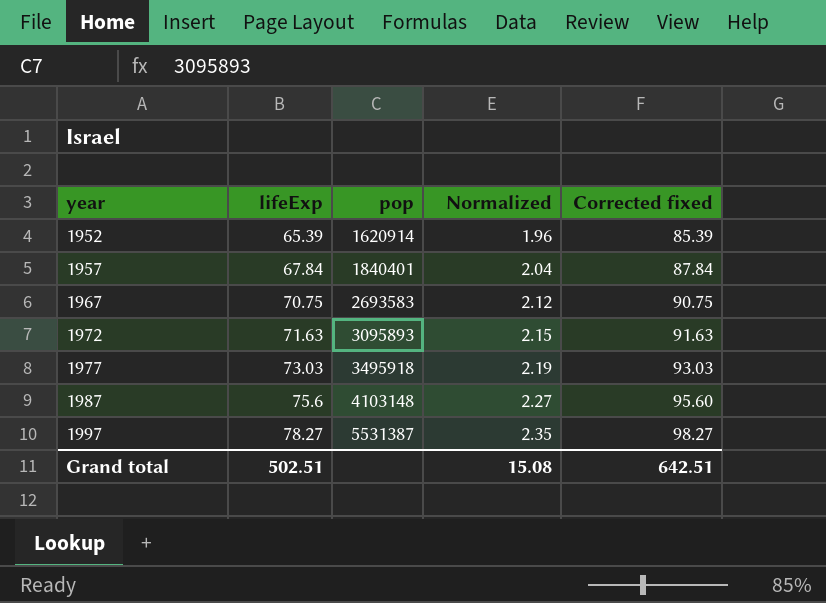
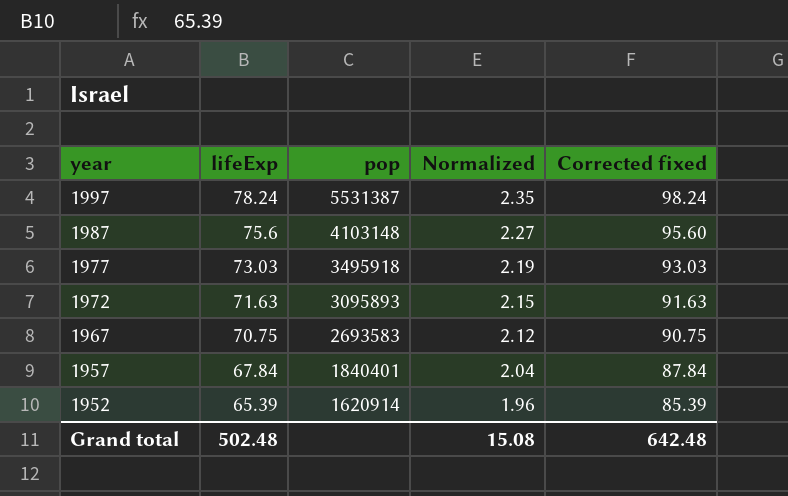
row order: year ascending -> year descending
1997 | lifeExp: 78.27 -> 78.24
1997 | Corrected fixed: 98.27 -> 98.24
Grand total | lifeExp: 502.51 -> 502.48
Grand total | Corrected fixed: 642.51 -> 642.48

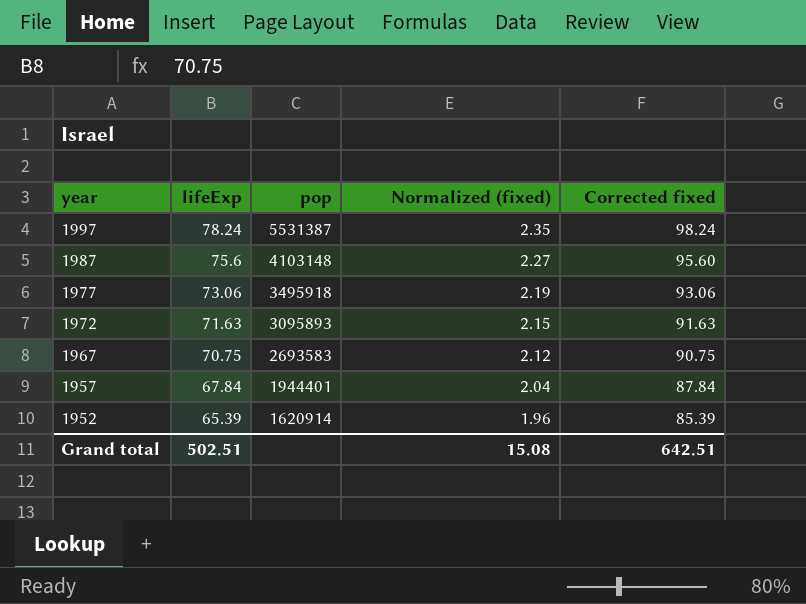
column name: Normalized -> Normalized (fixed)
1977 | lifeExp: 73.03 -> 73.06
1977 | Corrected fixed: 93.03 -> 93.06
1957 | pop: 1840401 -> 1944401
Grand total | lifeExp: 502.48 -> 502.51
Grand total | Corrected fixed: 642.48 -> 642.51

